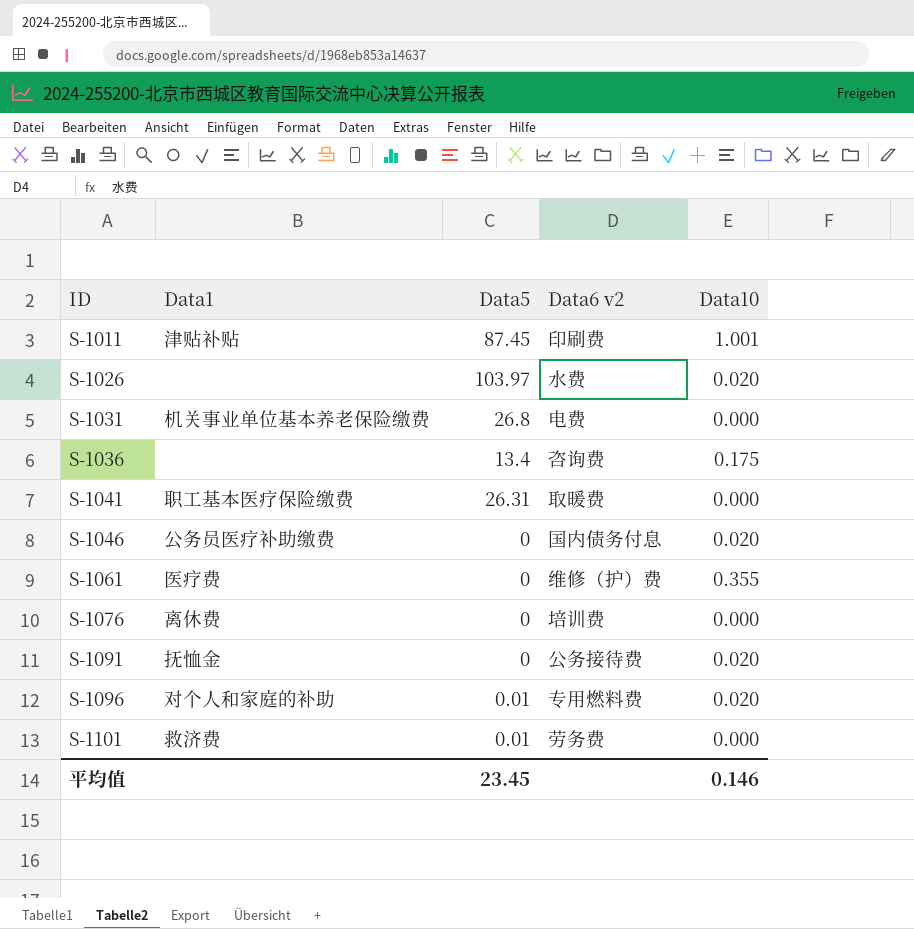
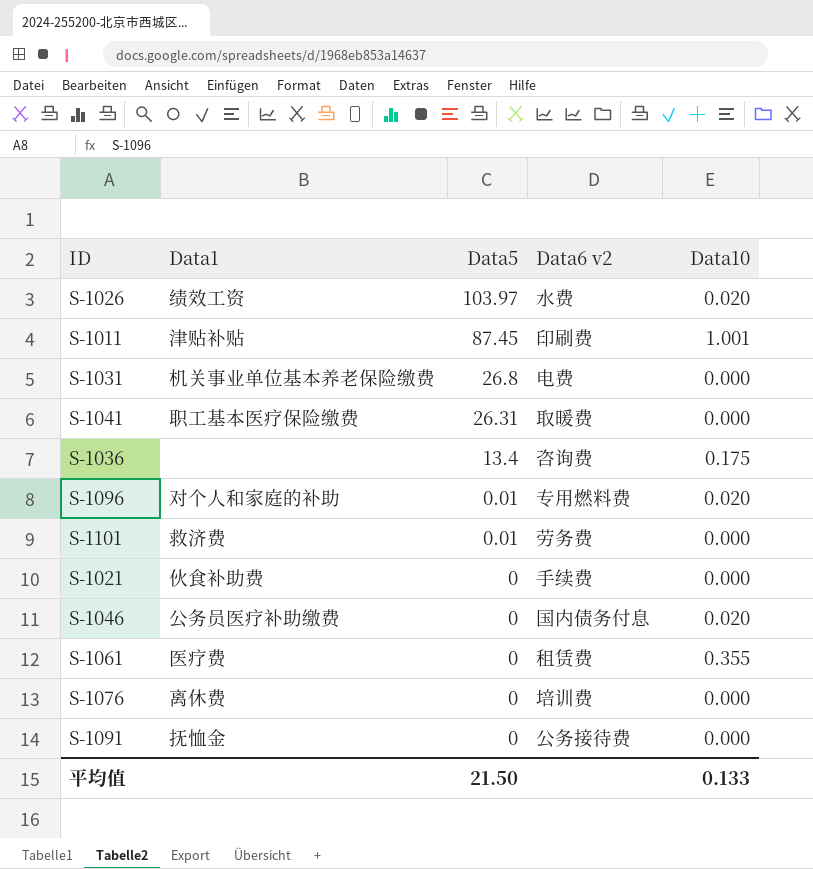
row order: ID ascending -> Data5 descending
S-1026 | Data1: none -> 绩效工资
row S-1021: none -> 伙食补助费 | 0 | 手续费 | 0.000
S-1061 | Data6 v2: 维修（护）费 -> 租赁费
S-1091 | Data10: 0.020 -> 0.000
平均值 | Data5: 23.45 -> 21.50
平均值 | Data10: 0.146 -> 0.133

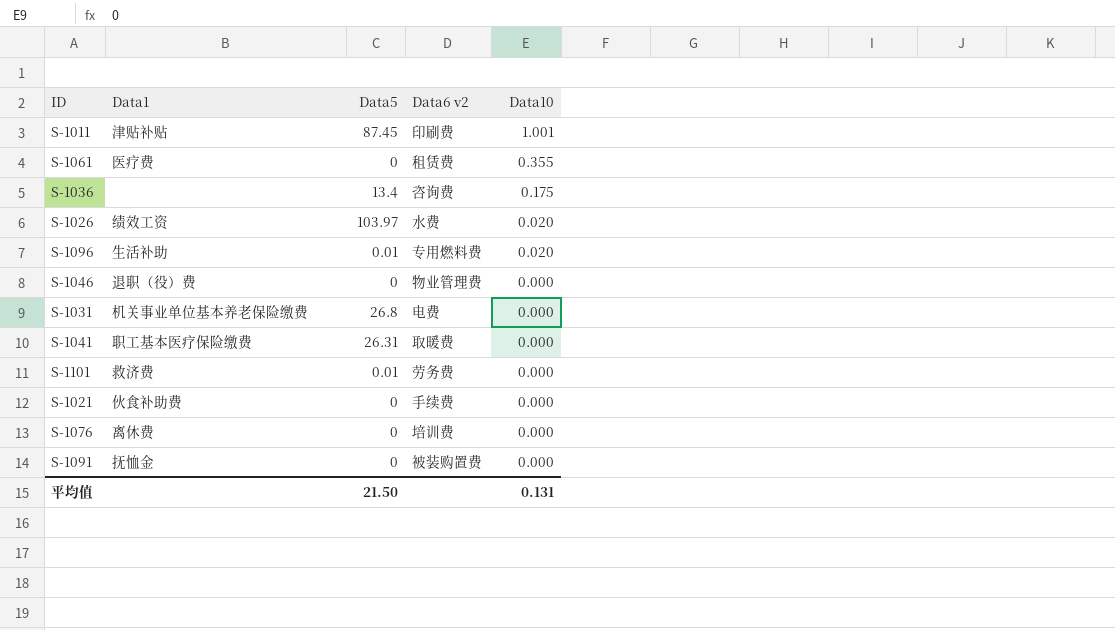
row order: Data5 descending -> Data10 descending
S-1096 | Data1: 对个人和家庭的补助 -> 生活补助
S-1046 | Data1: 公务员医疗补助缴费 -> 退职（役）费
S-1046 | Data6 v2: 国内债务付息 -> 物业管理费
S-1046 | Data10: 0.020 -> 0.000
S-1091 | Data6 v2: 公务接待费 -> 被装购置费
平均值 | Data10: 0.133 -> 0.131

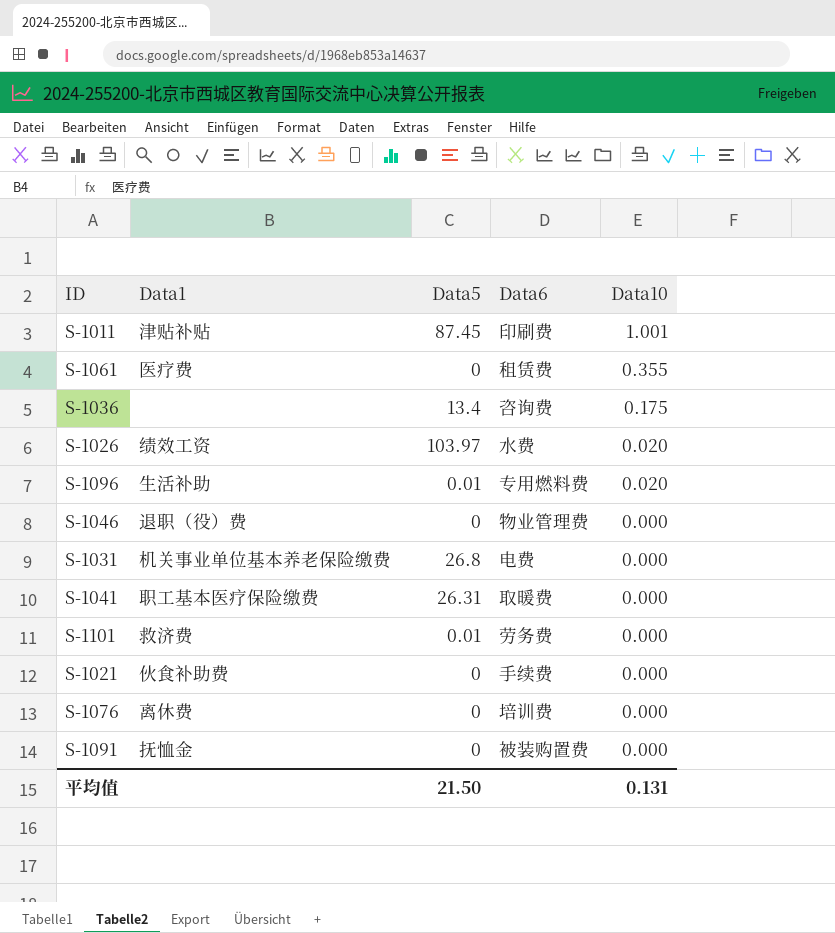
column name: Data6 v2 -> Data6

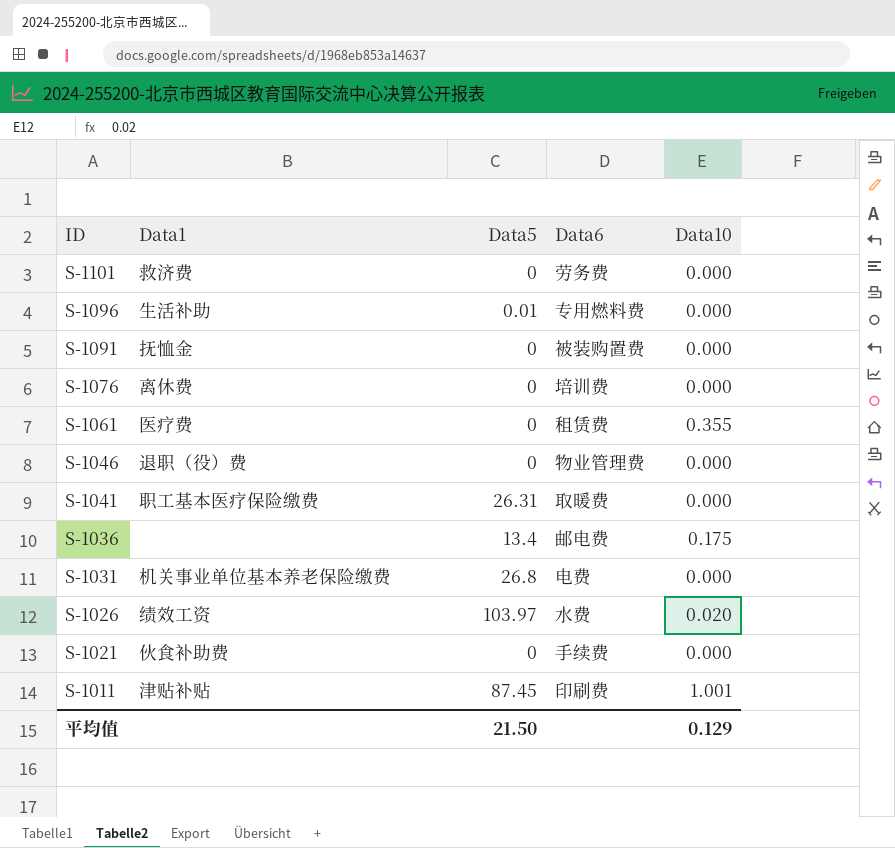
row order: Data10 descending -> ID descending
S-1101 | Data5: 0.01 -> 0
S-1096 | Data10: 0.020 -> 0.000
S-1036 | Data6: 咨询费 -> 邮电费
平均值 | Data10: 0.131 -> 0.129

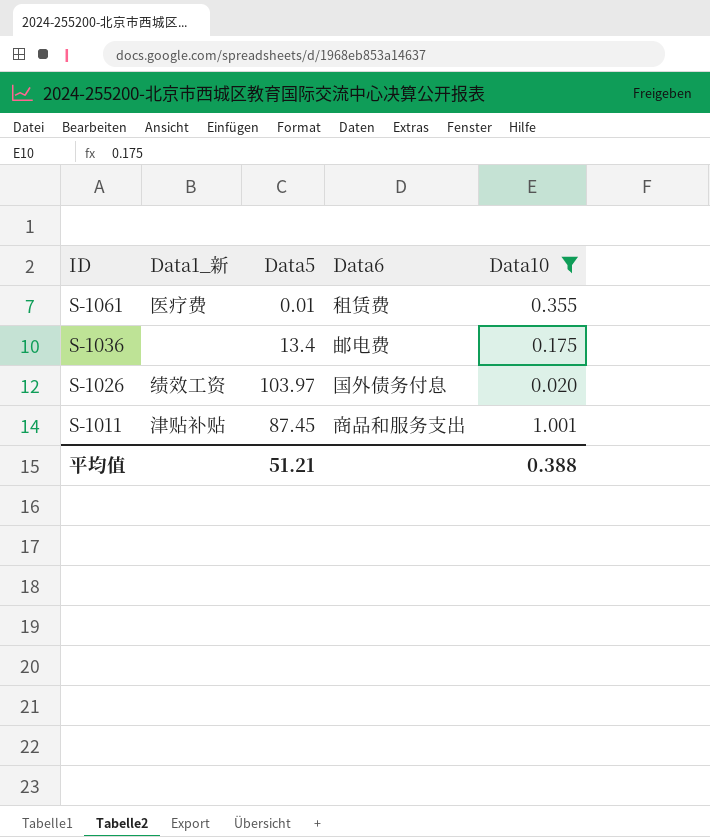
filter: none -> Data10 != 0.000
column name: Data1 -> Data1_新
S-1061 | Data5: 0 -> 0.01
S-1026 | Data6: 水费 -> 国外债务付息
S-1011 | Data6: 印刷费 -> 商品和服务支出
平均值 | Data5: 21.50 -> 51.21
平均值 | Data10: 0.129 -> 0.388

